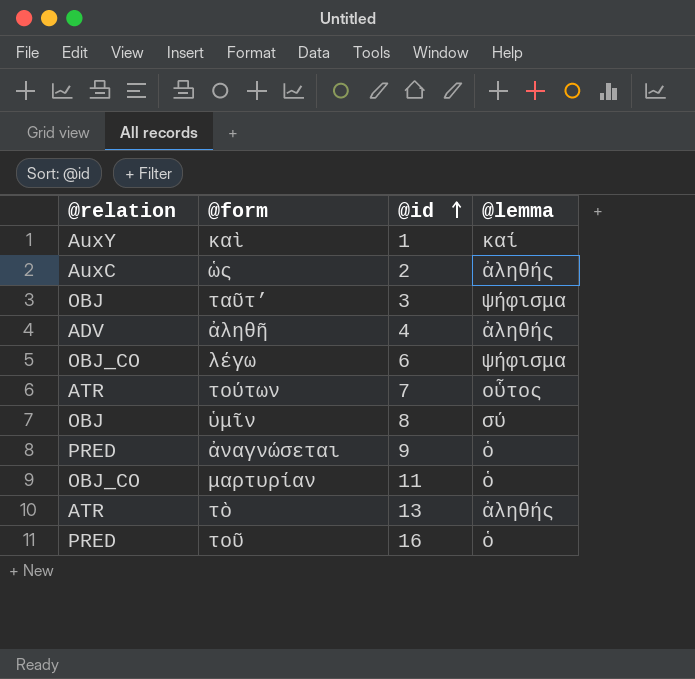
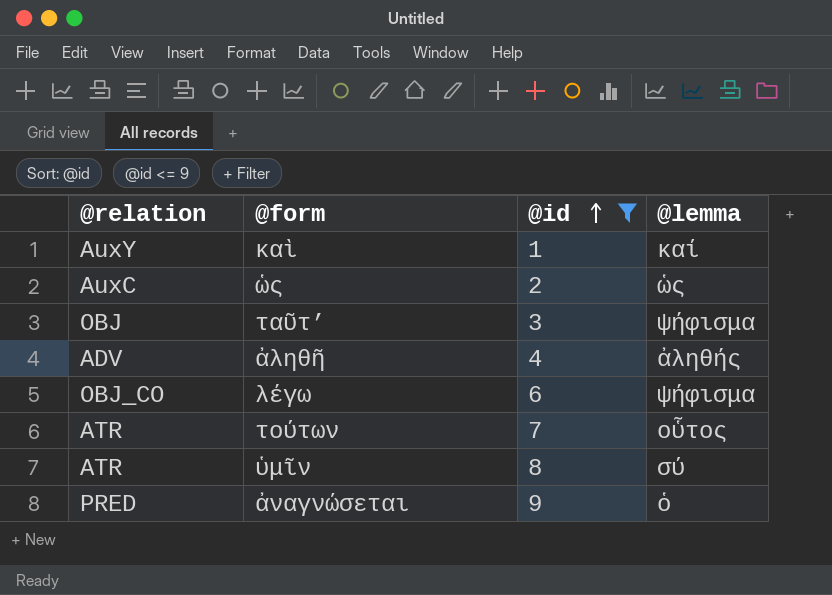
filter: none -> @id <= 9
ὡς | @lemma: ἀληθής -> ὡς
ὑμῖν | @relation: OBJ -> ATR

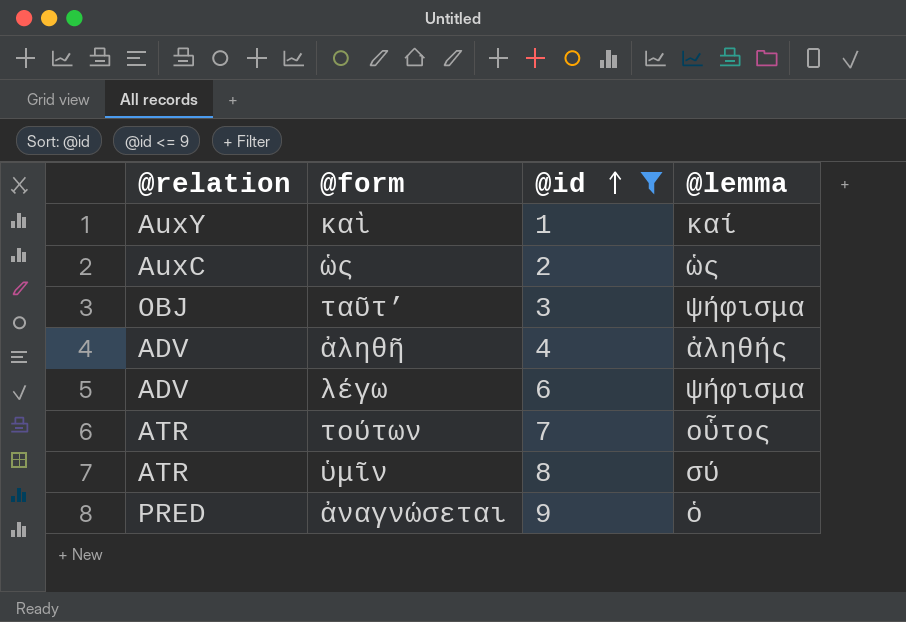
λέγω | @relation: OBJ_CO -> ADV

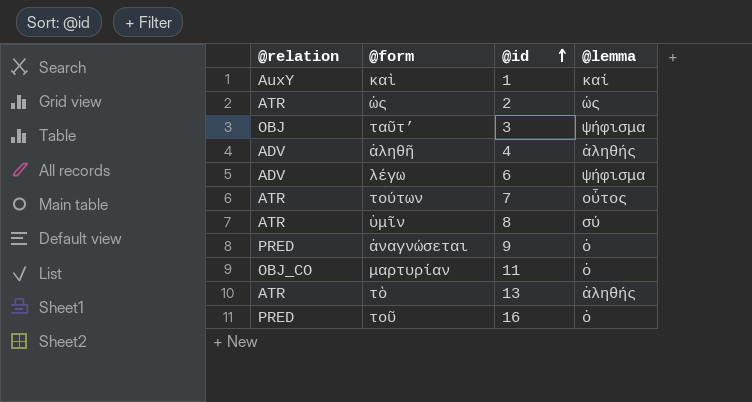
filter: @id <= 9 -> none
ὡς | @relation: AuxC -> ATR

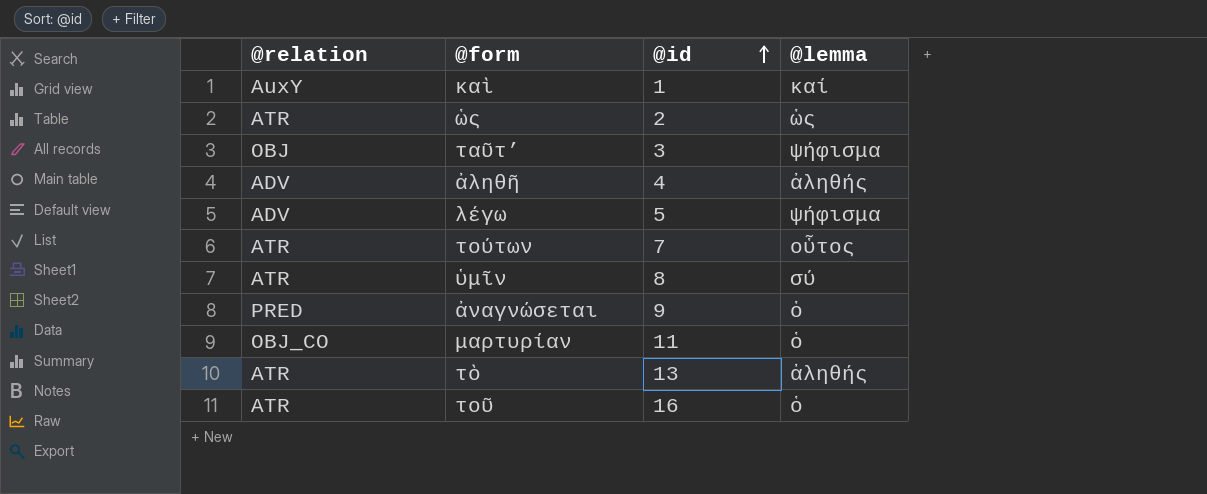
λέγω | @id: 6 -> 5
τοῦ | @relation: PRED -> ATR

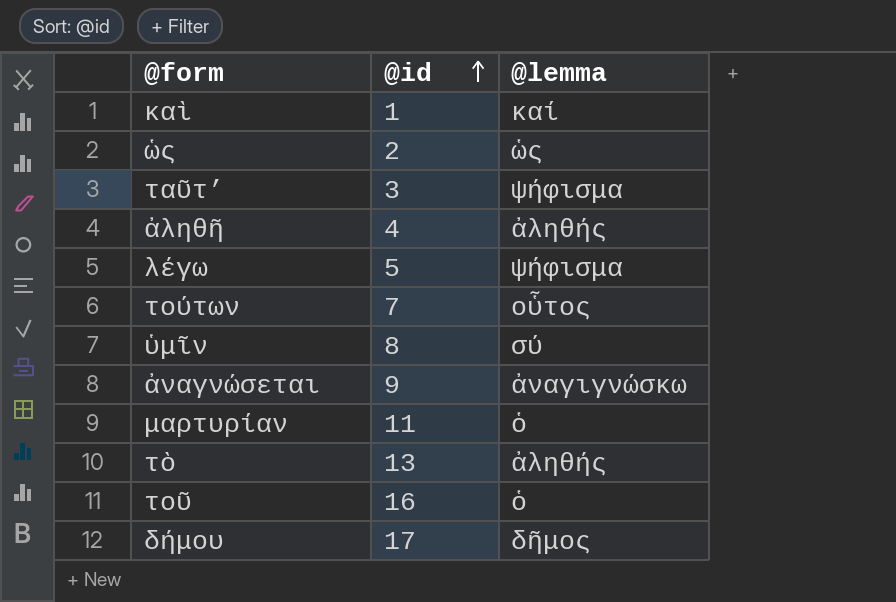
column @relation | position: 1 -> none
ἀναγνώσεται | @lemma: ὁ -> ἀναγιγνώσκω
row δήμου: none -> 17 | δῆμος

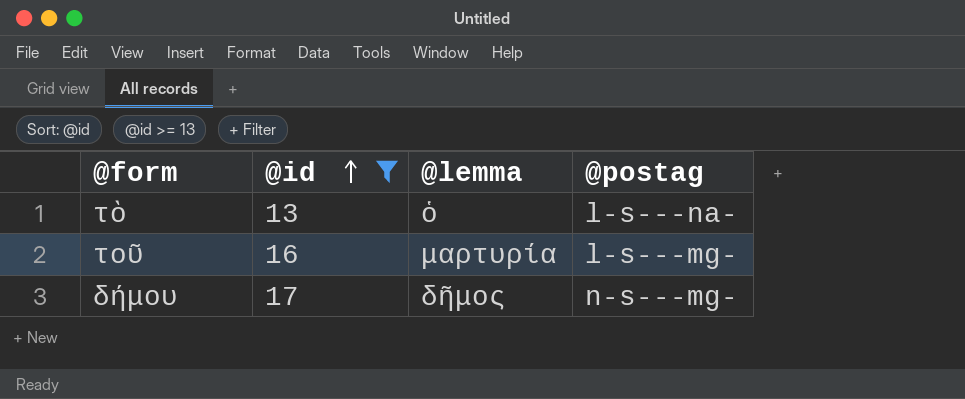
filter: none -> @id >= 13
column @postag | position: none -> 4
τὸ | @lemma: ἀληθής -> ὁ
τοῦ | @lemma: ὁ -> μαρτυρία

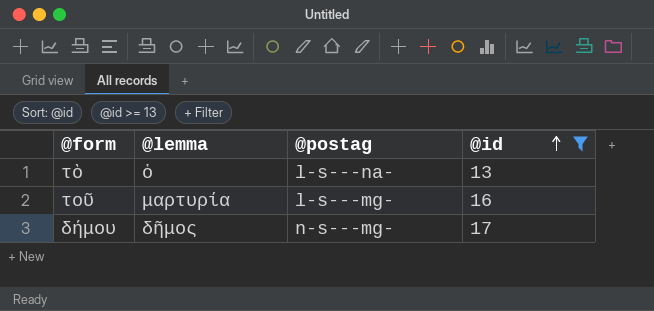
column @id | position: 2 -> 4

